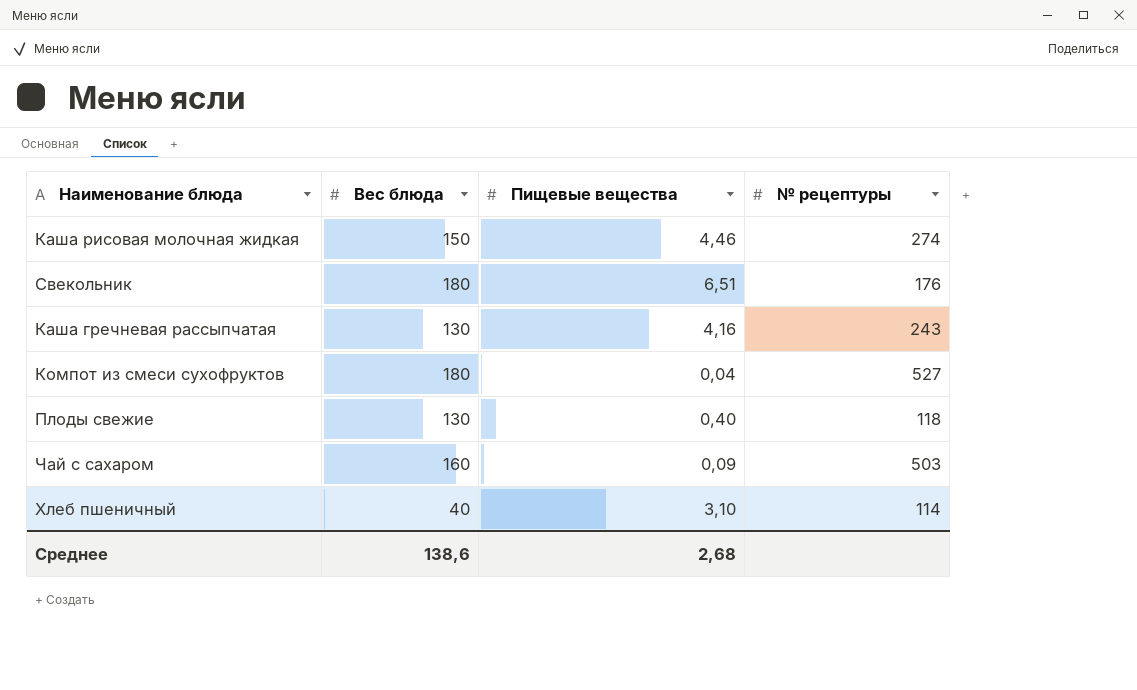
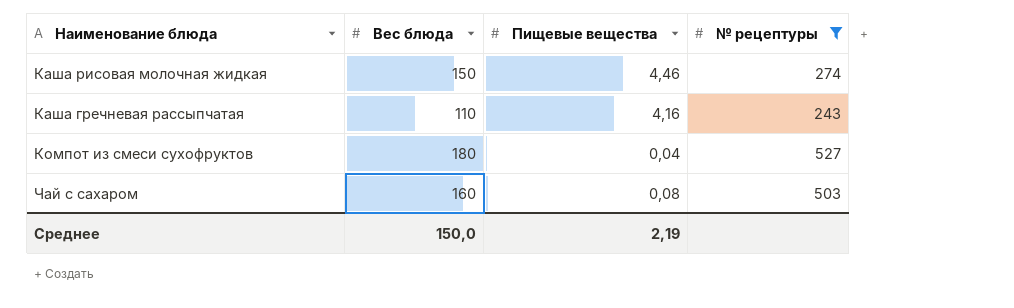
filter: none -> № рецептуры >= 243
Каша гречневая рассыпчатая | Вес блюда: 130 -> 110
Чай с сахаром | Пищевые вещества: 0,09 -> 0,08
Среднее | Вес блюда: 138,6 -> 150,0
Среднее | Пищевые вещества: 2,68 -> 2,19

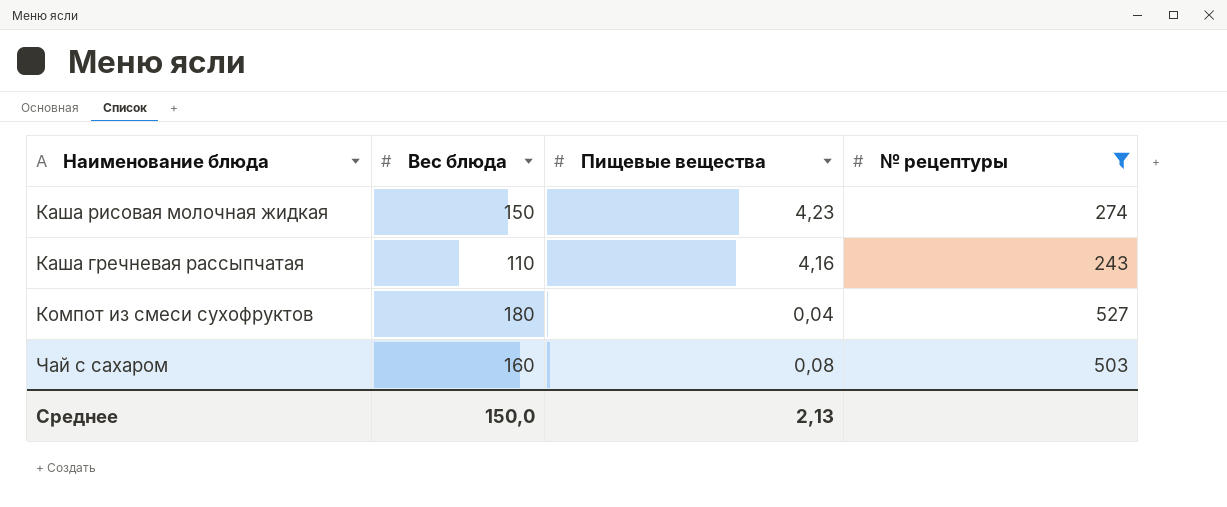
Каша рисовая молочная жидкая | Пищевые вещества: 4,46 -> 4,23
Среднее | Пищевые вещества: 2,19 -> 2,13

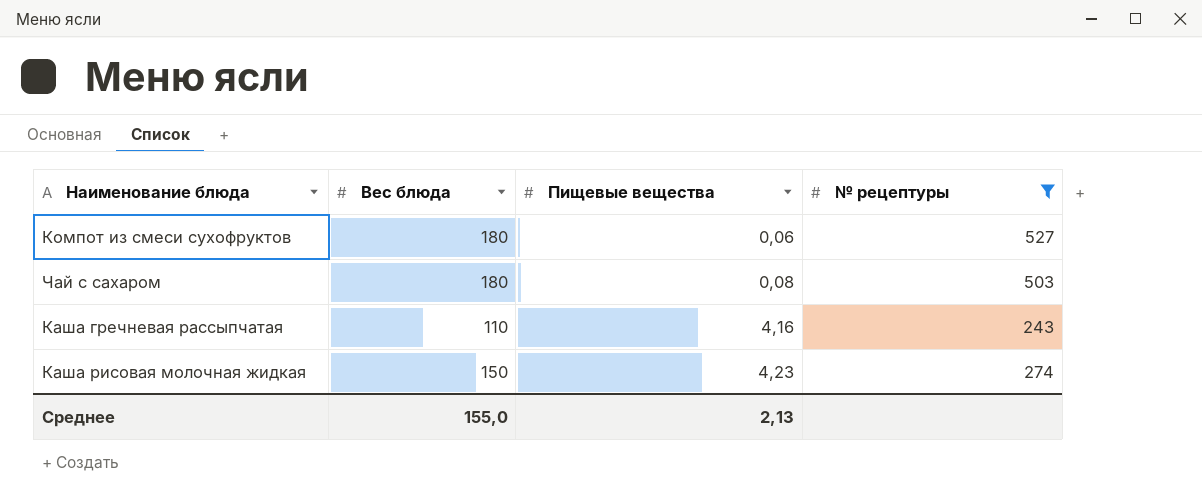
row order: none -> Пищевые вещества ascending
Компот из смеси сухофруктов | Пищевые вещества: 0,04 -> 0,06
Чай с сахаром | Вес блюда: 160 -> 180
Среднее | Вес блюда: 150,0 -> 155,0

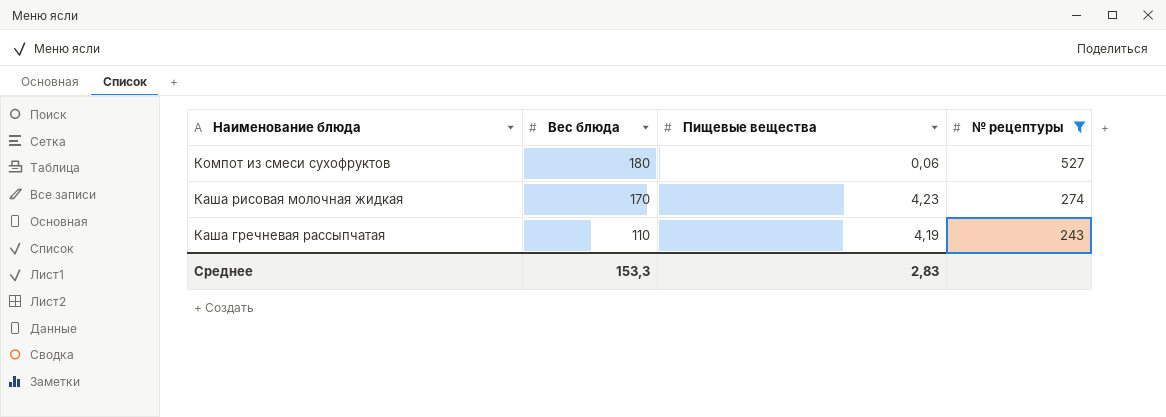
row order: Пищевые вещества ascending -> Наименование блюда descending
row Чай с сахаром: 180 | 0,08 | 503 -> none
Каша рисовая молочная жидкая | Вес блюда: 150 -> 170
Каша гречневая рассыпчатая | Пищевые вещества: 4,16 -> 4,19
Среднее | Вес блюда: 155,0 -> 153,3
Среднее | Пищевые вещества: 2,13 -> 2,83

